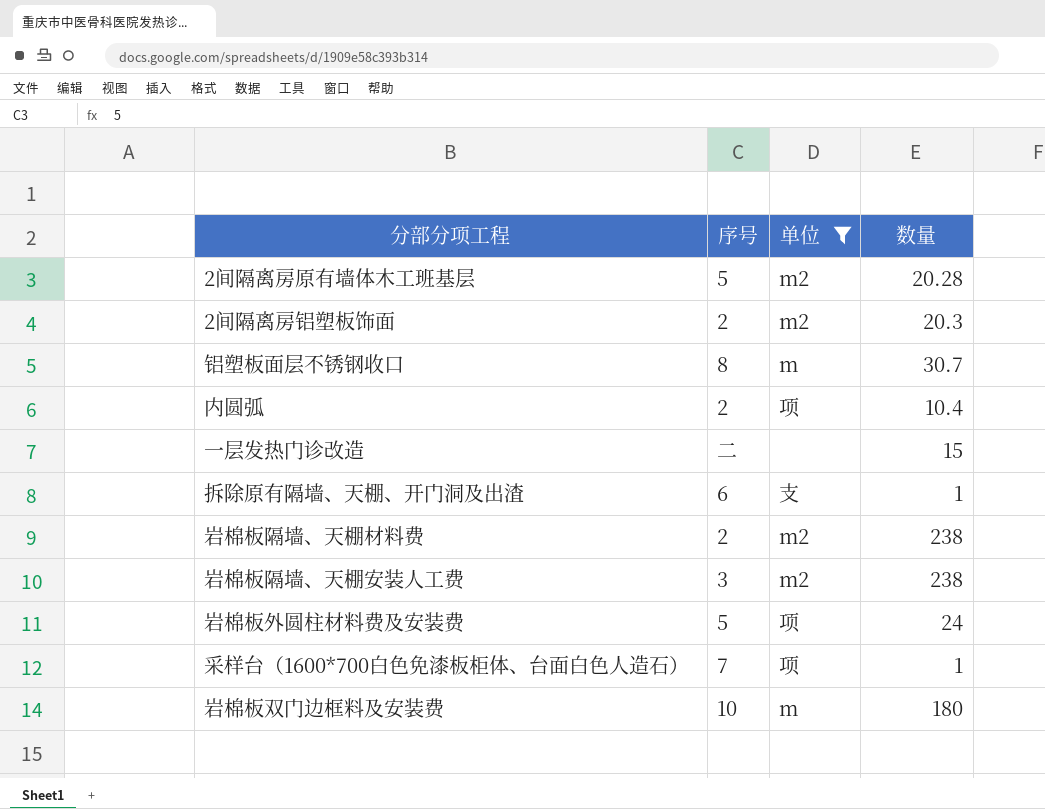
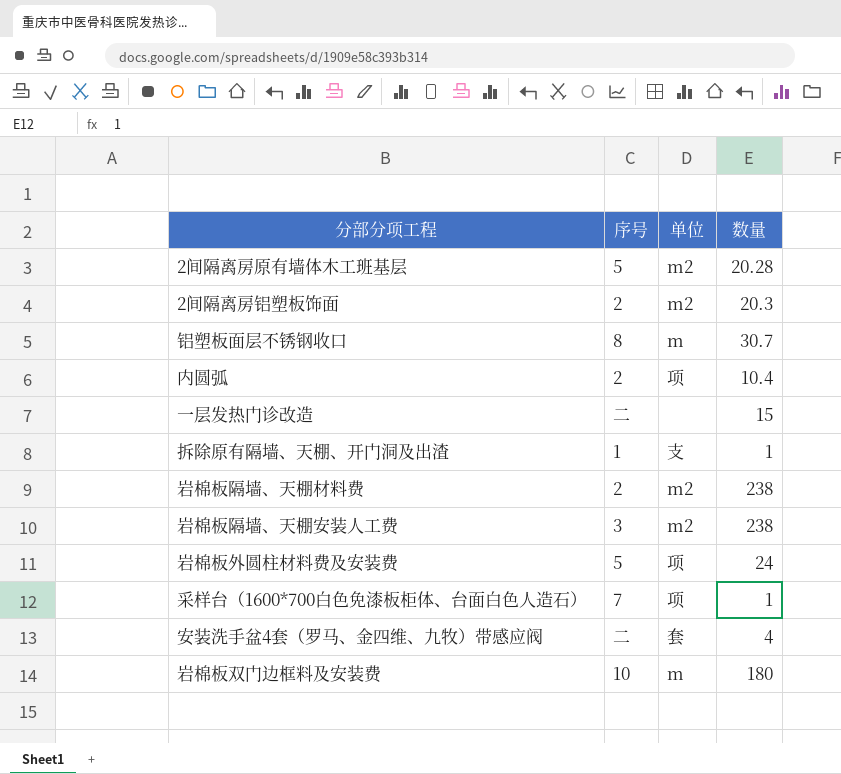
filter: 单位 != 套 -> none
拆除原有隔墙、天棚、开门洞及出渣 | 序号: 6 -> 1

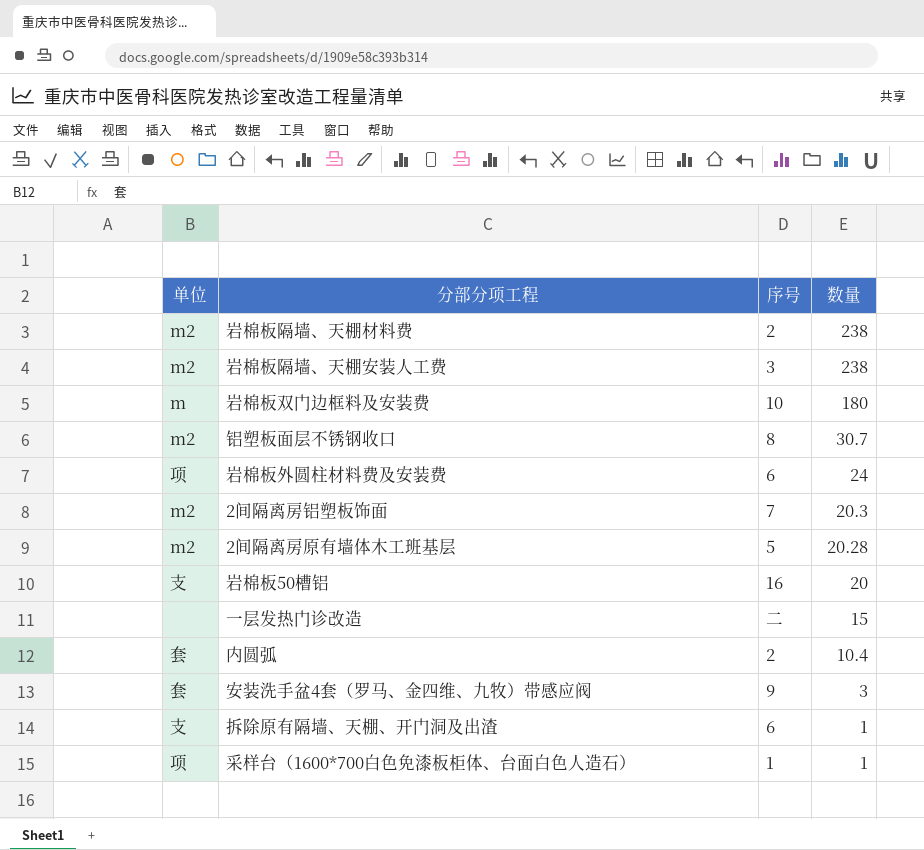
row order: none -> 数量 descending
column 单位 | position: 3 -> 1
铝塑板面层不锈钢收口 | 单位: m -> m2
岩棉板外圆柱材料费及安装费 | 序号: 5 -> 6
2间隔离房铝塑板饰面 | 序号: 2 -> 7
row 岩棉板50槽铝: none -> 支 | 16 | 20
内圆弧 | 单位: 项 -> 套
安装洗手盆4套（罗马、金四维、九牧）带感应阀 | 序号: 二 -> 9
安装洗手盆4套（罗马、金四维、九牧）带感应阀 | 数量: 4 -> 3
拆除原有隔墙、天棚、开门洞及出渣 | 序号: 1 -> 6
采样台（1600*700白色免漆板柜体、台面白色人造石） | 序号: 7 -> 1

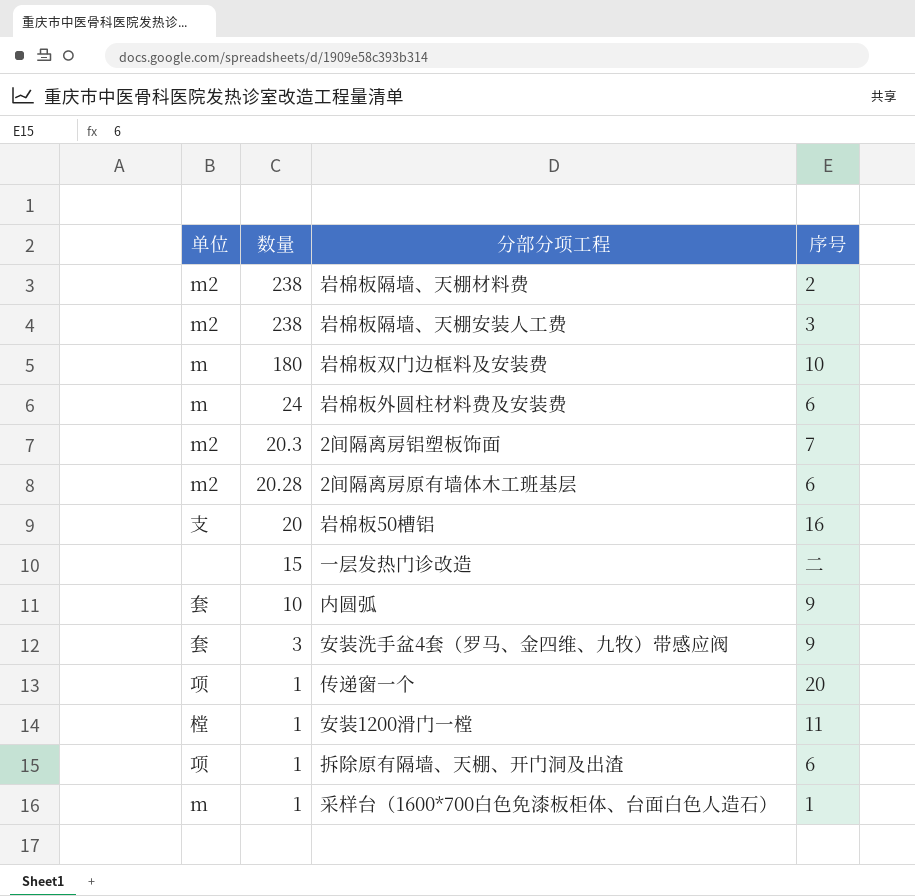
column 数量 | position: 4 -> 2
row 铝塑板面层不锈钢收口: m2 | 8 | 30.7 -> none
岩棉板外圆柱材料费及安装费 | 单位: 项 -> m
2间隔离房原有墙体木工班基层 | 序号: 5 -> 6
内圆弧 | 数量: 10.4 -> 10
内圆弧 | 序号: 2 -> 9
row 传递窗一个: none -> 项 | 1 | 20
row 安装1200滑门一樘: none -> 樘 | 1 | 11
拆除原有隔墙、天棚、开门洞及出渣 | 单位: 支 -> 项
采样台（1600*700白色免漆板柜体、台面白色人造石） | 单位: 项 -> m

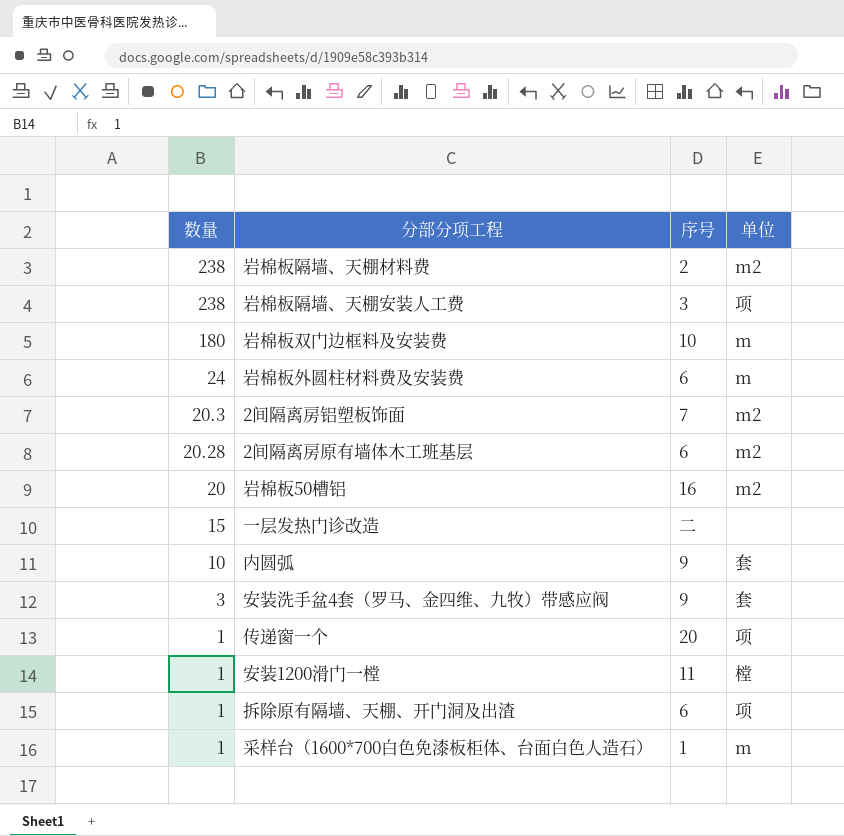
column 单位 | position: 1 -> 4
岩棉板隔墙、天棚安装人工费 | 单位: m2 -> 项
岩棉板50槽铝 | 单位: 支 -> m2

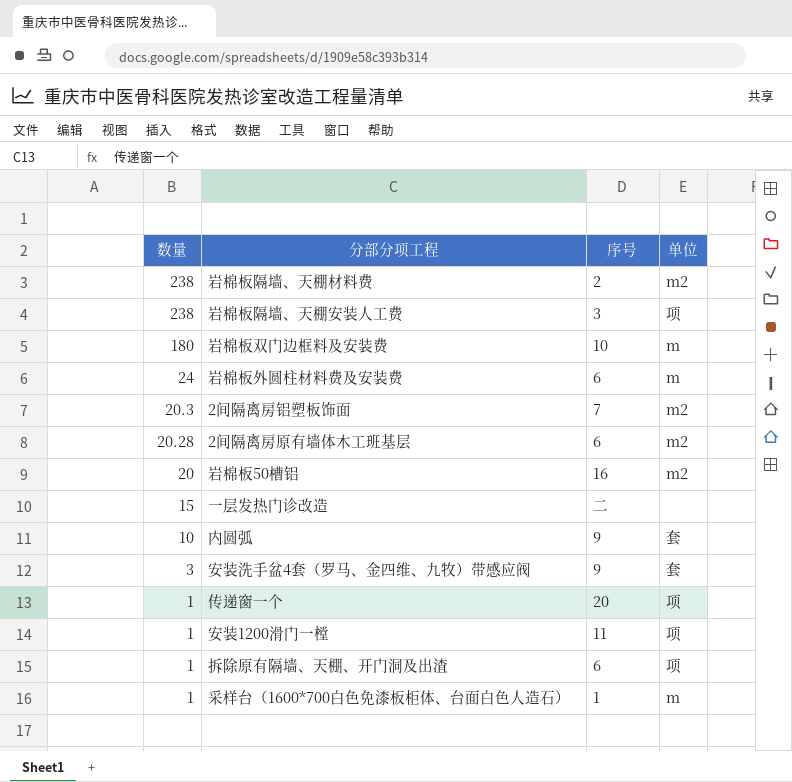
安装1200滑门一樘 | 单位: 樘 -> 项

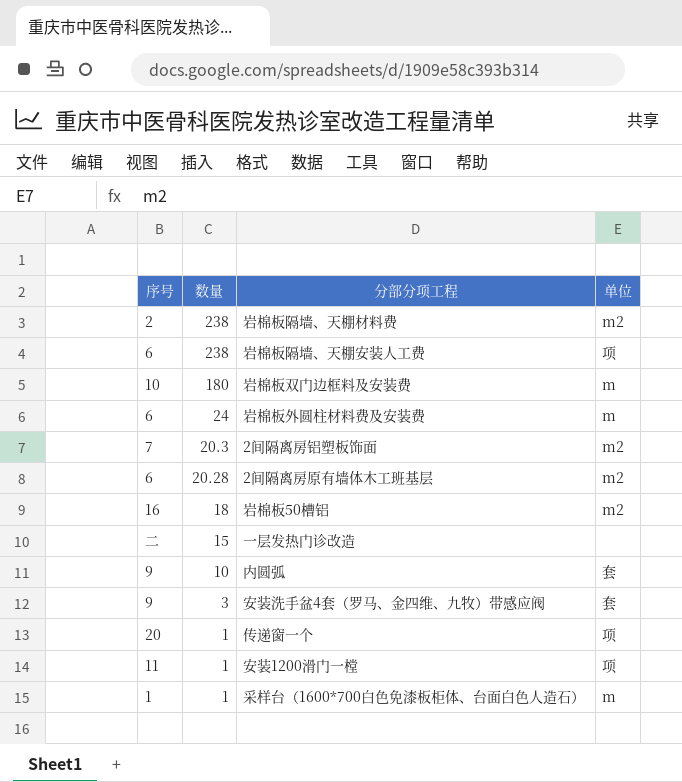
column 序号 | position: 3 -> 1
row 拆除原有隔墙、天棚、开门洞及出渣: 1 | 6 | 项 -> none
岩棉板隔墙、天棚安装人工费 | 序号: 3 -> 6
岩棉板50槽铝 | 数量: 20 -> 18

